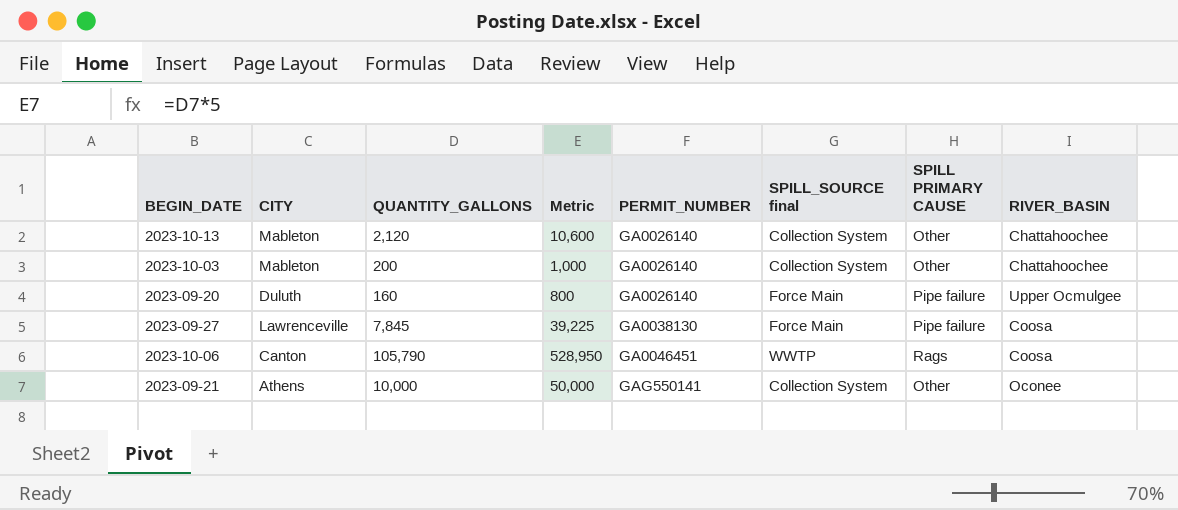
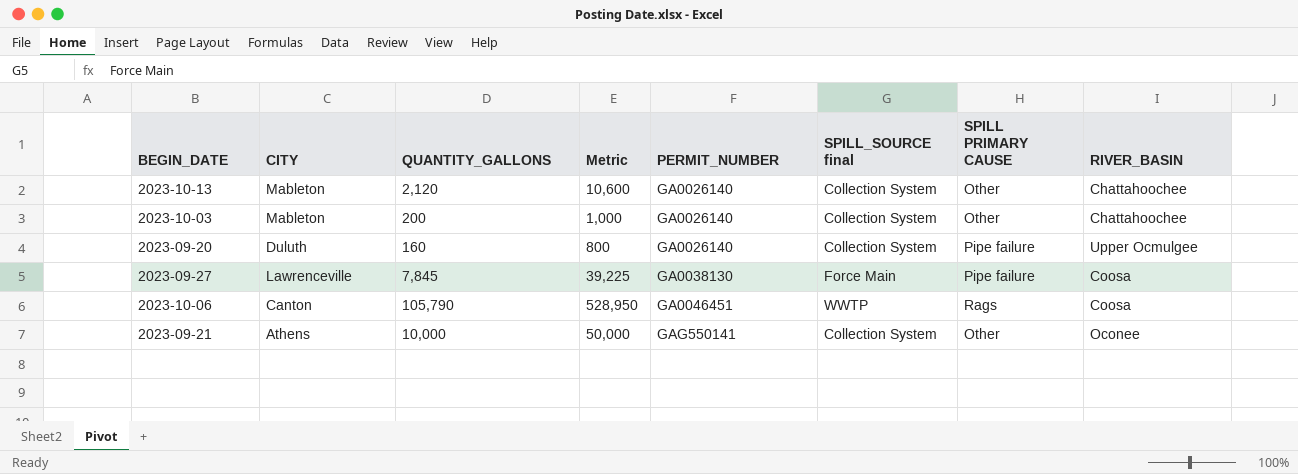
2023-09-20 | SPILL_SOURCE final: Force Main -> Collection System

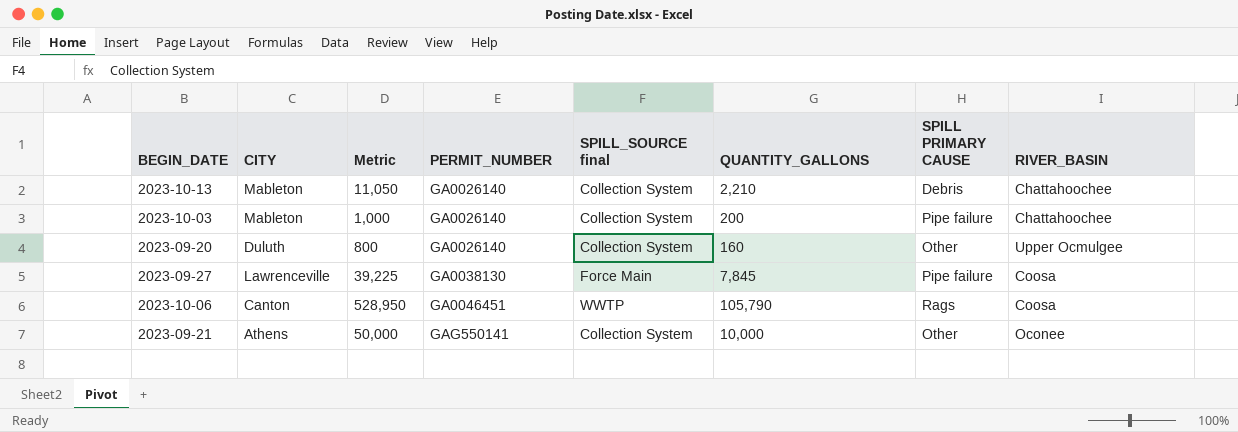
column QUANTITY_GALLONS | position: 3 -> 6
2023-10-13 | Metric: 10,600 -> 11,050
2023-10-13 | QUANTITY_GALLONS: 2,120 -> 2,210
2023-10-13 | SPILL PRIMARY CAUSE: Other -> Debris
2023-10-03 | SPILL PRIMARY CAUSE: Other -> Pipe failure
2023-09-20 | SPILL PRIMARY CAUSE: Pipe failure -> Other

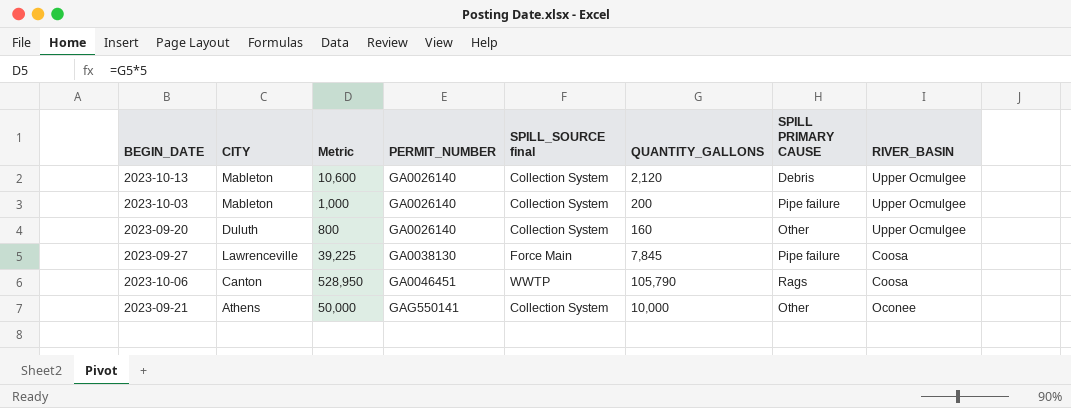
2023-10-13 | Metric: 11,050 -> 10,600
2023-10-13 | QUANTITY_GALLONS: 2,210 -> 2,120
2023-10-13 | RIVER_BASIN: Chattahoochee -> Upper Ocmulgee
2023-10-03 | RIVER_BASIN: Chattahoochee -> Upper Ocmulgee

